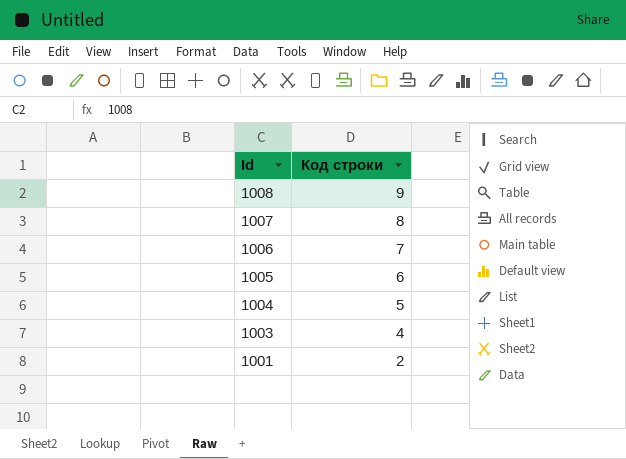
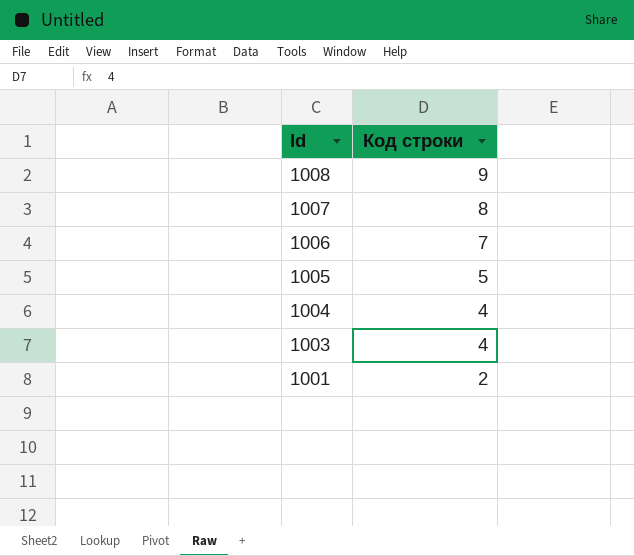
1005 | Код строки: 6 -> 5
1004 | Код строки: 5 -> 4

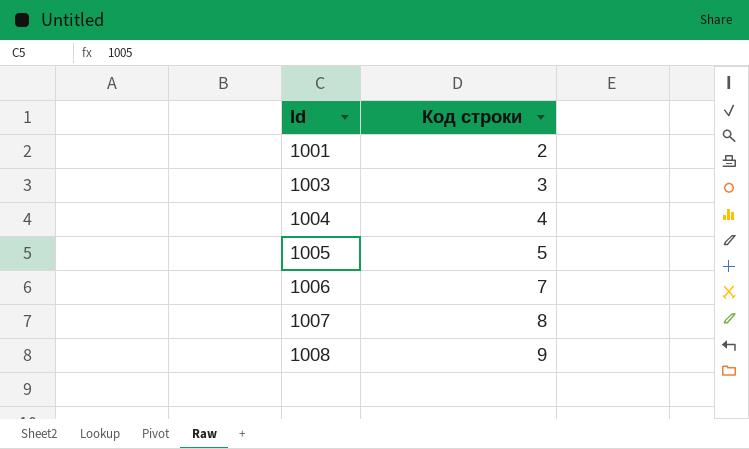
row order: Id descending -> Id ascending
1003 | Код строки: 4 -> 3

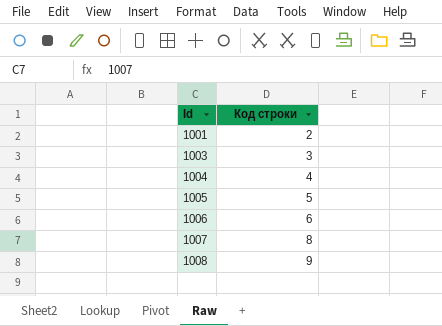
1006 | Код строки: 7 -> 6

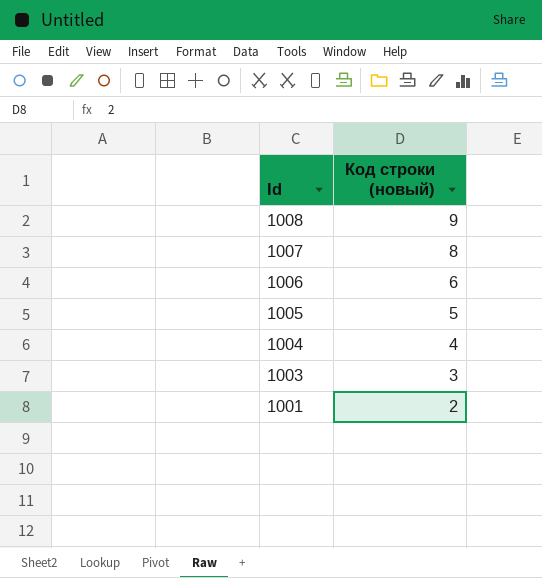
row order: Id ascending -> Id descending
column name: Код строки -> Код строки (новый)

